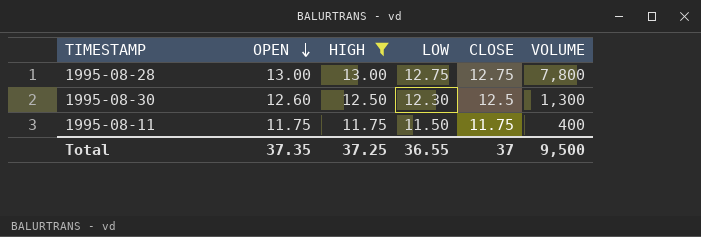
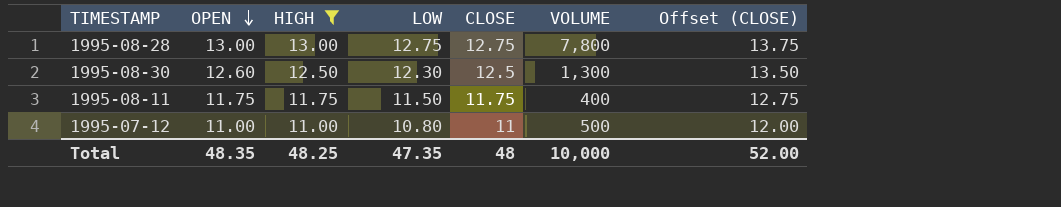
column Offset (CLOSE) | formula: none -> [CLOSE] + 1
row 1995-07-12: none -> 11.00 | 11.00 | 10.80 | 11 | 500 | 12.00
Total | OPEN: 37.35 -> 48.35
Total | HIGH: 37.25 -> 48.25
Total | LOW: 36.55 -> 47.35
Total | CLOSE: 37 -> 48
Total | VOLUME: 9,500 -> 10,000

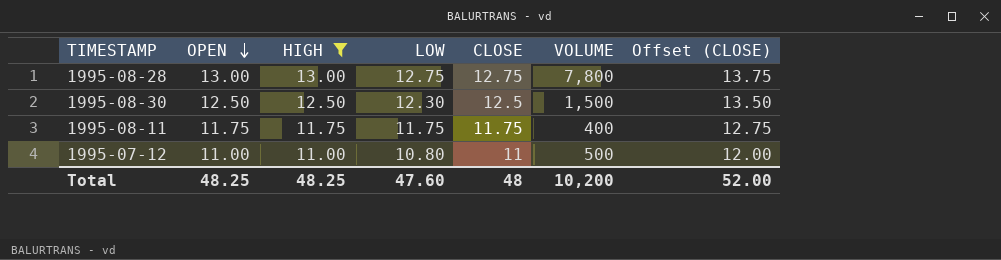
1995-08-30 | OPEN: 12.60 -> 12.50
1995-08-30 | VOLUME: 1,300 -> 1,500
1995-08-11 | LOW: 11.50 -> 11.75
Total | OPEN: 48.35 -> 48.25
Total | LOW: 47.35 -> 47.60
Total | VOLUME: 10,000 -> 10,200

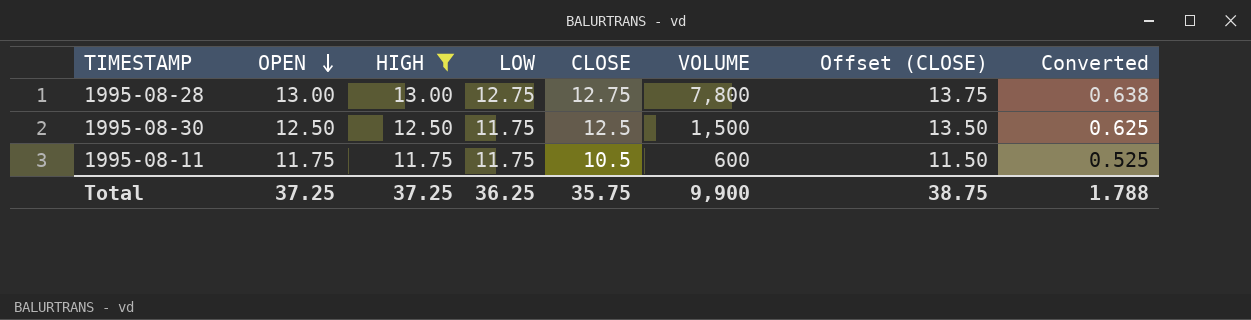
column Converted | formula: none -> [CLOSE] * 0.05
row 1995-07-12: 11.00 | 11.00 | 10.80 | 11 | 500 | 12.00 -> none
1995-08-30 | LOW: 12.30 -> 11.75
1995-08-11 | CLOSE: 11.75 -> 10.5
1995-08-11 | VOLUME: 400 -> 600
1995-08-11 | Offset (CLOSE): 12.75 -> 11.50
Total | OPEN: 48.25 -> 37.25
Total | HIGH: 48.25 -> 37.25
Total | LOW: 47.60 -> 36.25
Total | CLOSE: 48 -> 35.75
Total | VOLUME: 10,200 -> 9,900
Total | Offset (CLOSE): 52.00 -> 38.75

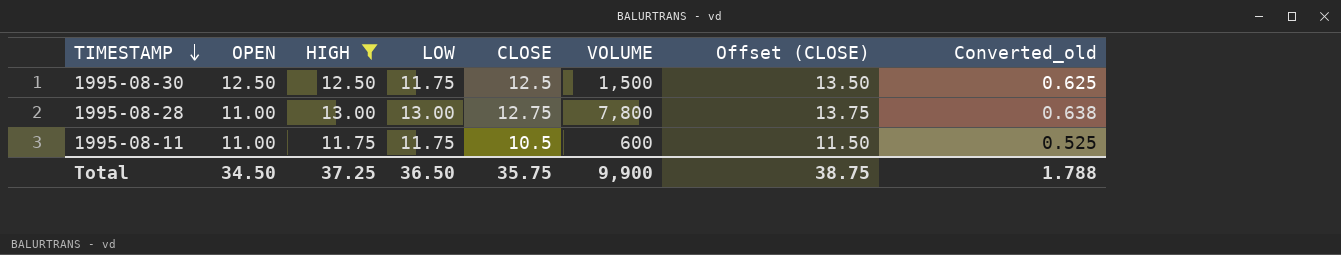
row order: OPEN descending -> TIMESTAMP descending
column name: Converted -> Converted_old
1995-08-28 | OPEN: 13.00 -> 11.00
1995-08-28 | LOW: 12.75 -> 13.00
1995-08-11 | OPEN: 11.75 -> 11.00
Total | OPEN: 37.25 -> 34.50
Total | LOW: 36.25 -> 36.50

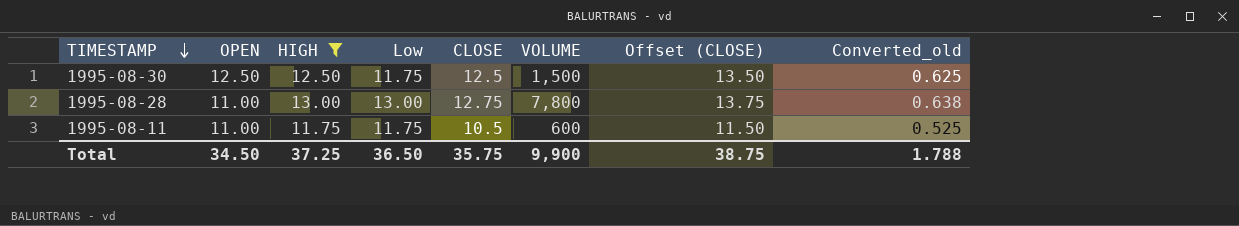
column name: LOW -> Low

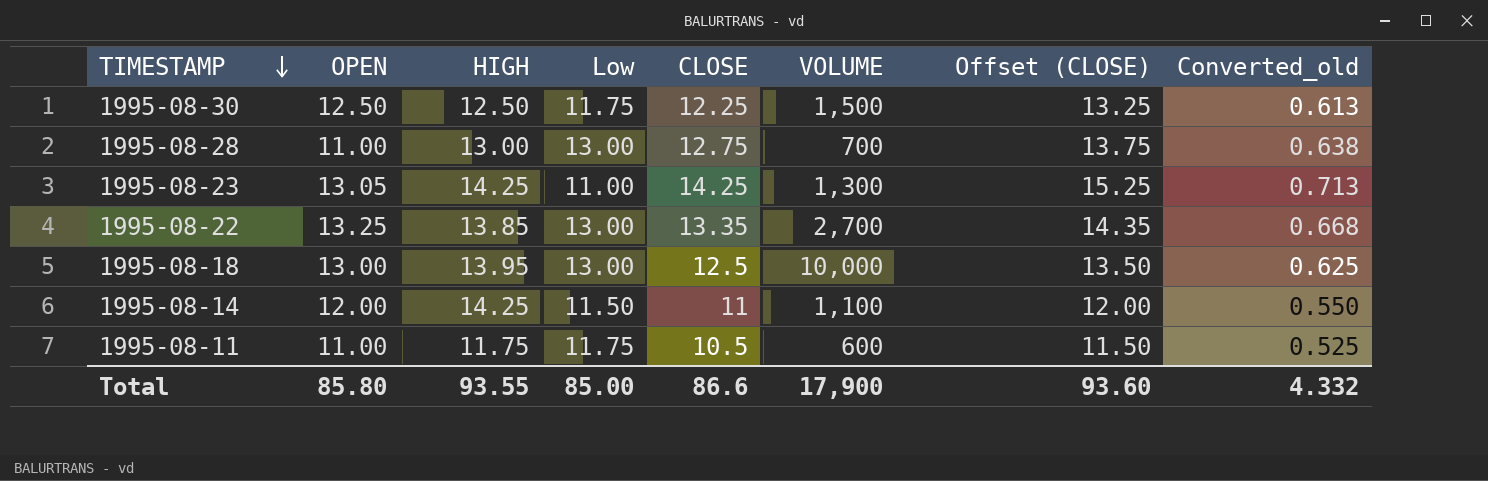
filter: HIGH <= 13.00 -> none
1995-08-30 | CLOSE: 12.5 -> 12.25
1995-08-30 | Offset (CLOSE): 13.50 -> 13.25
1995-08-30 | Converted_old: 0.625 -> 0.613
1995-08-28 | VOLUME: 7,800 -> 700
Total | OPEN: 34.50 -> 85.80
Total | HIGH: 37.25 -> 93.55
Total | Low: 36.50 -> 85.00
Total | CLOSE: 35.75 -> 86.6
Total | VOLUME: 9,900 -> 17,900
Total | Offset (CLOSE): 38.75 -> 93.60
Total | Converted_old: 1.788 -> 4.332

